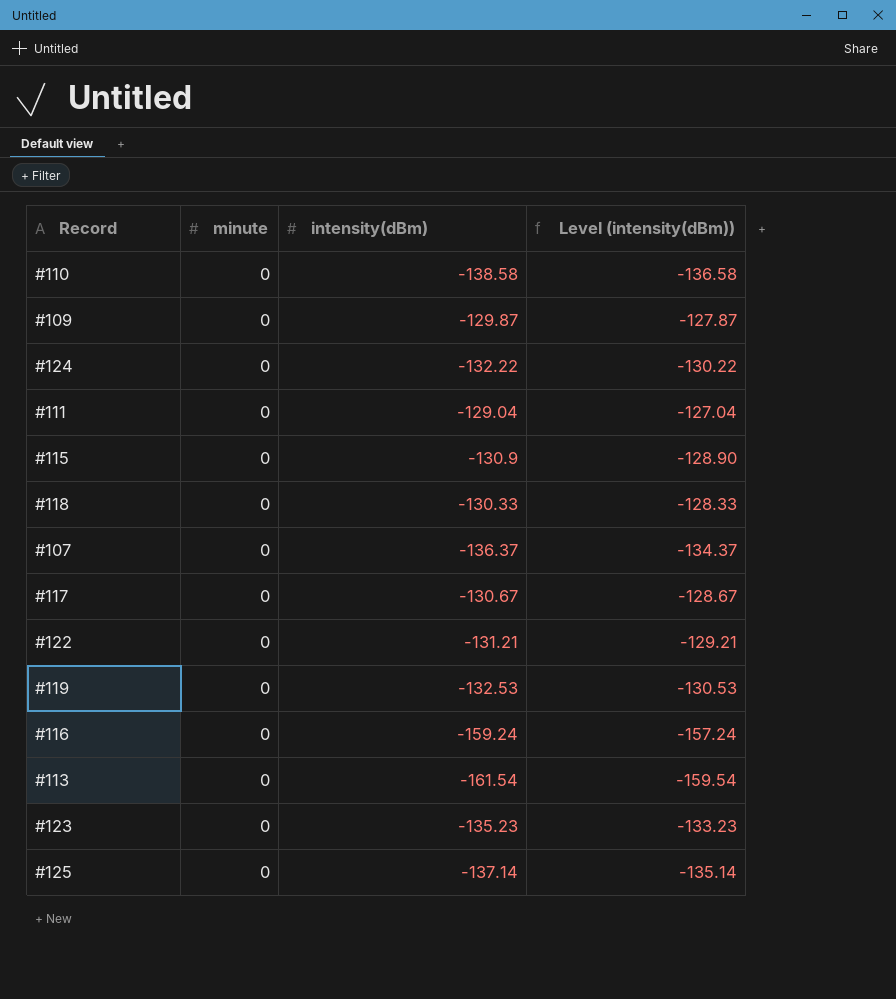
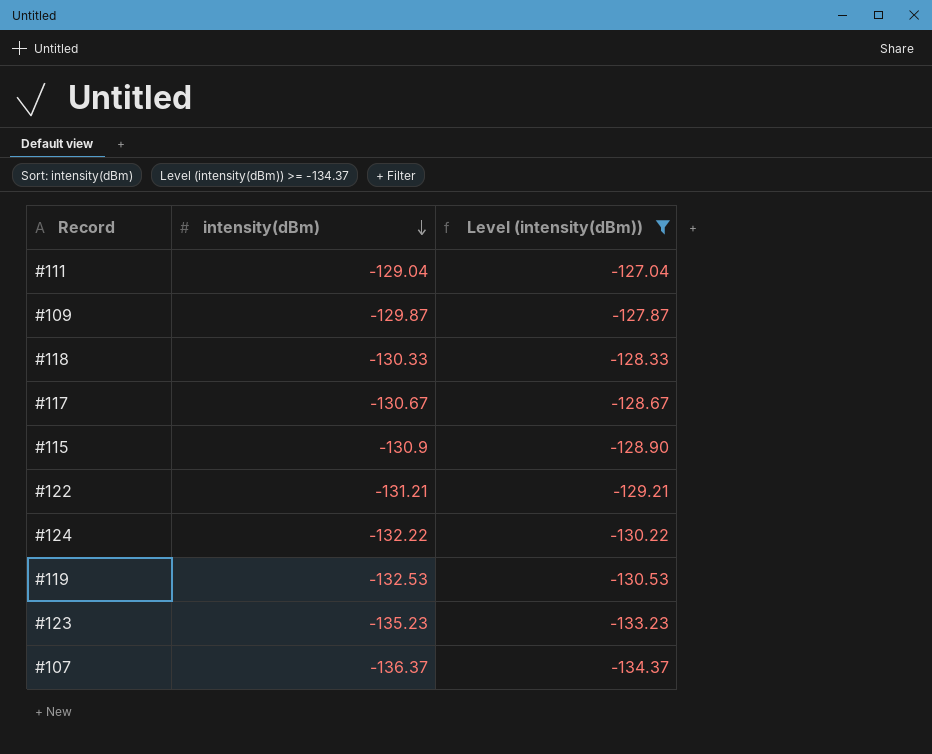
filter: none -> Level (intensity(dBm)) >= -134.37
row order: none -> intensity(dBm) descending
column minute | position: 2 -> none

